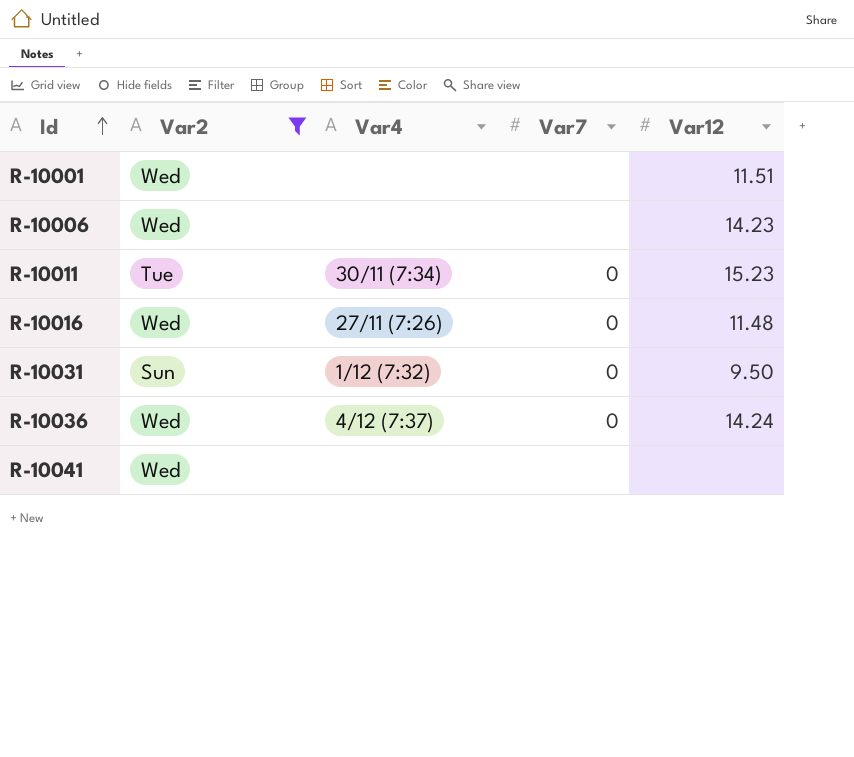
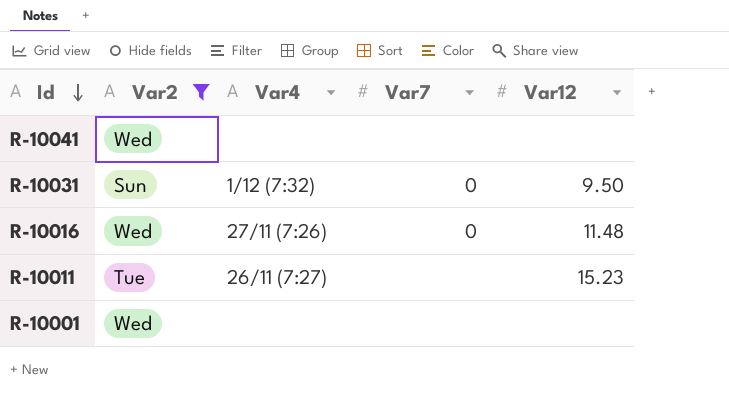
row order: Id ascending -> Id descending
row R-10006: Wed | none | none | 14.23 -> none
row R-10036: Wed | 4/12 (7:37) | 0 | 14.24 -> none
R-10011 | Var4: 30/11 (7:34) -> 26/11 (7:27)
R-10011 | Var7: 0 -> none
R-10001 | Var12: 11.51 -> none

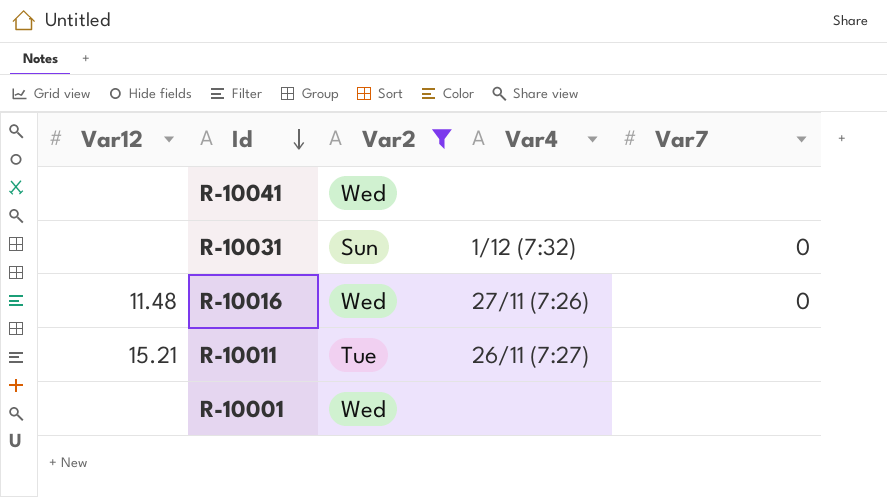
column Var12 | position: 5 -> 1
R-10031 | Var12: 9.50 -> none
R-10011 | Var12: 15.23 -> 15.21

